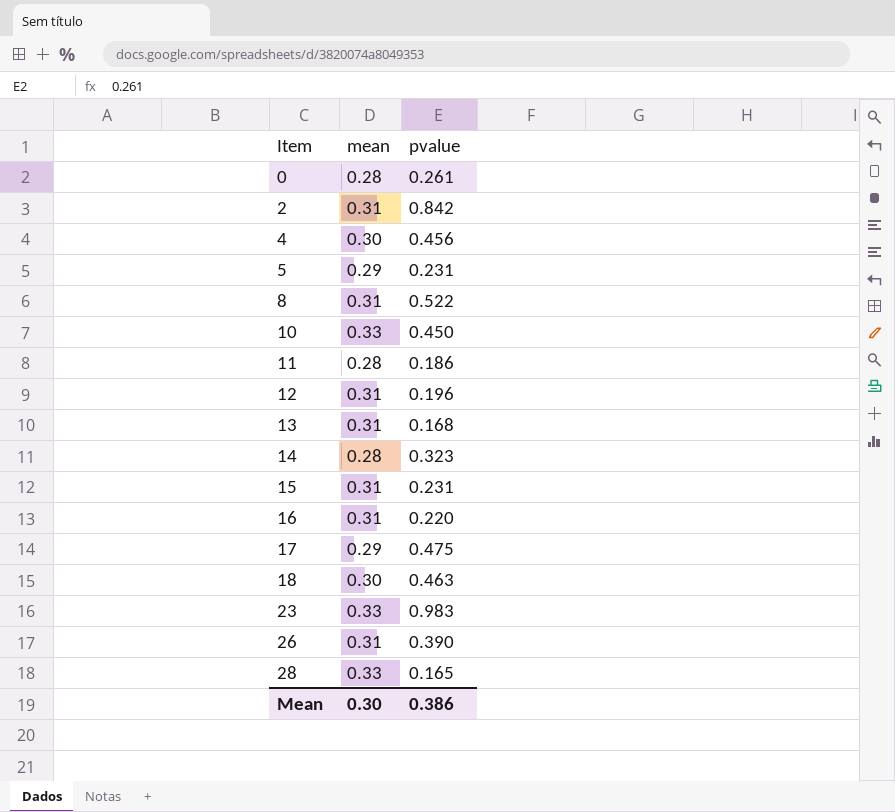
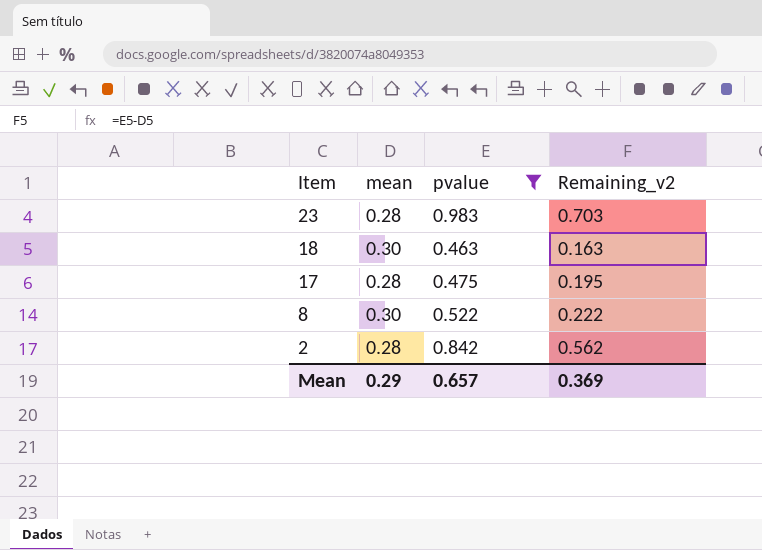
filter: none -> pvalue >= 0.463
row order: Item ascending -> Item descending
column Remaining_v2 | formula: none -> [pvalue] - [mean]
23 | mean: 0.33 -> 0.28
17 | mean: 0.29 -> 0.28
8 | mean: 0.31 -> 0.30
2 | mean: 0.31 -> 0.28
Mean | mean: 0.30 -> 0.29
Mean | pvalue: 0.386 -> 0.657

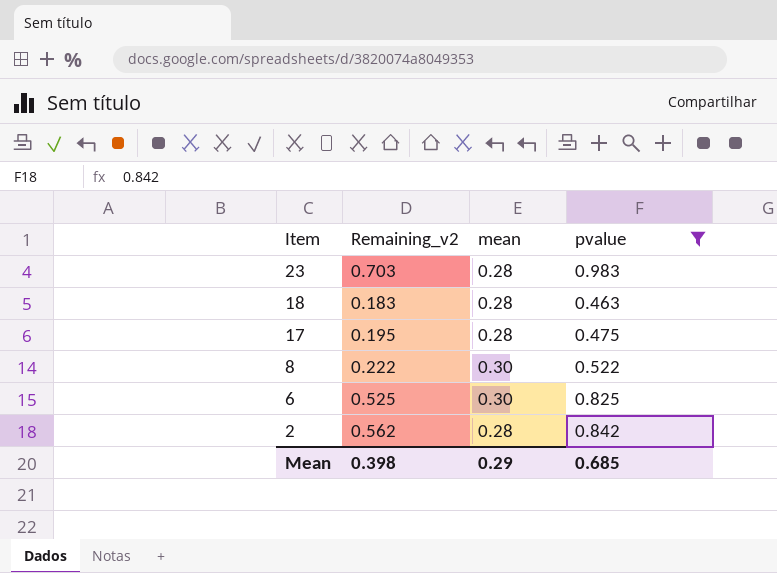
column Remaining_v2 | position: 4 -> 2
18 | Remaining_v2: 0.163 -> 0.183
18 | mean: 0.30 -> 0.28
row 6: none -> 0.525 | 0.30 | 0.825
Mean | Remaining_v2: 0.369 -> 0.398
Mean | pvalue: 0.657 -> 0.685

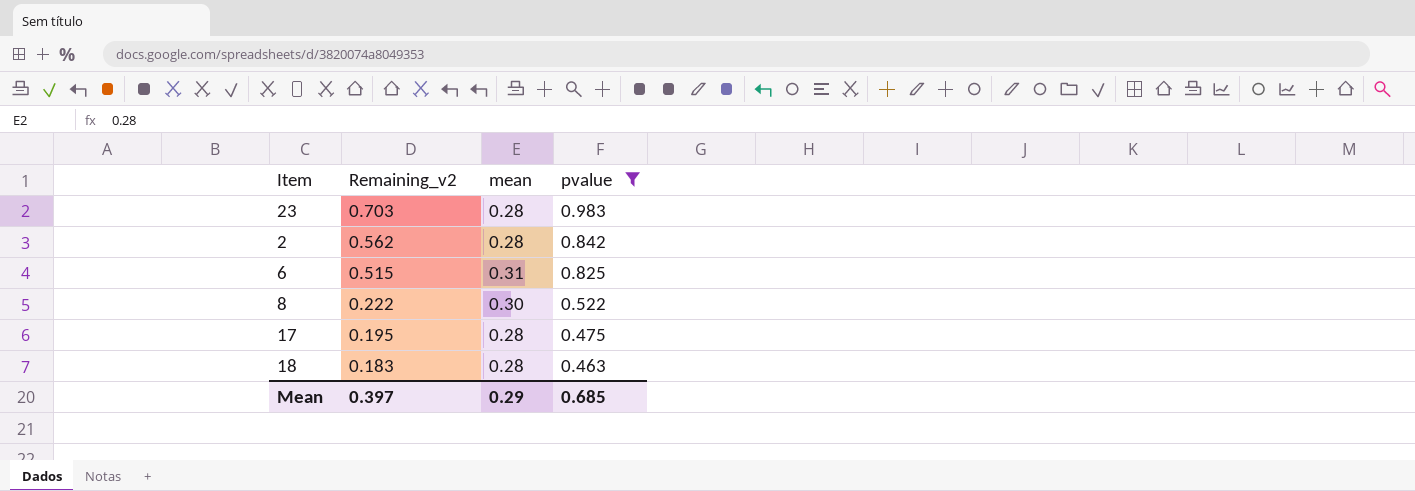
row order: Item descending -> Remaining_v2 descending
6 | Remaining_v2: 0.525 -> 0.515
6 | mean: 0.30 -> 0.31
Mean | Remaining_v2: 0.398 -> 0.397

